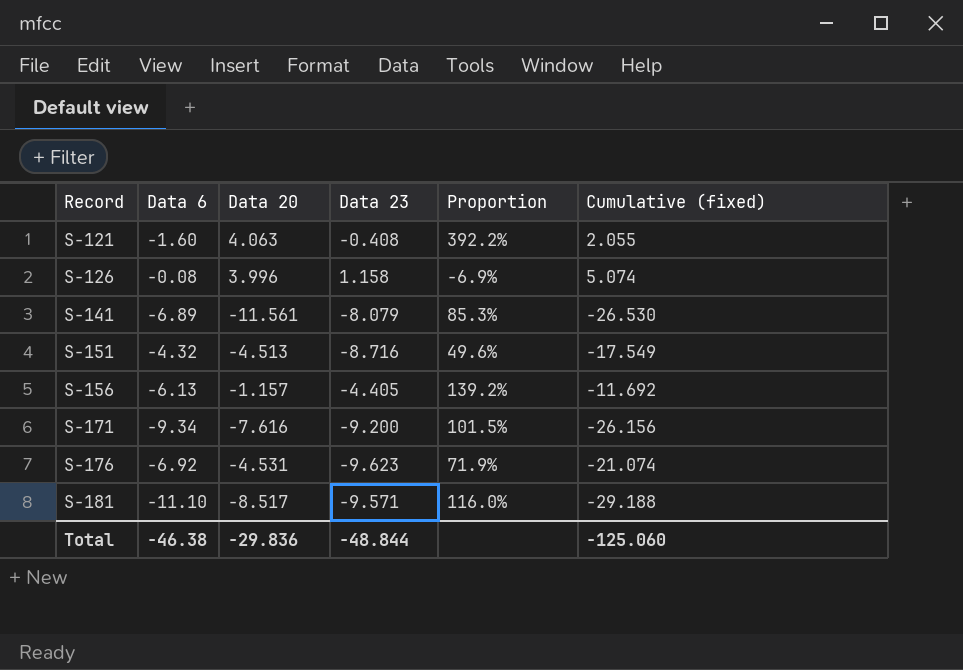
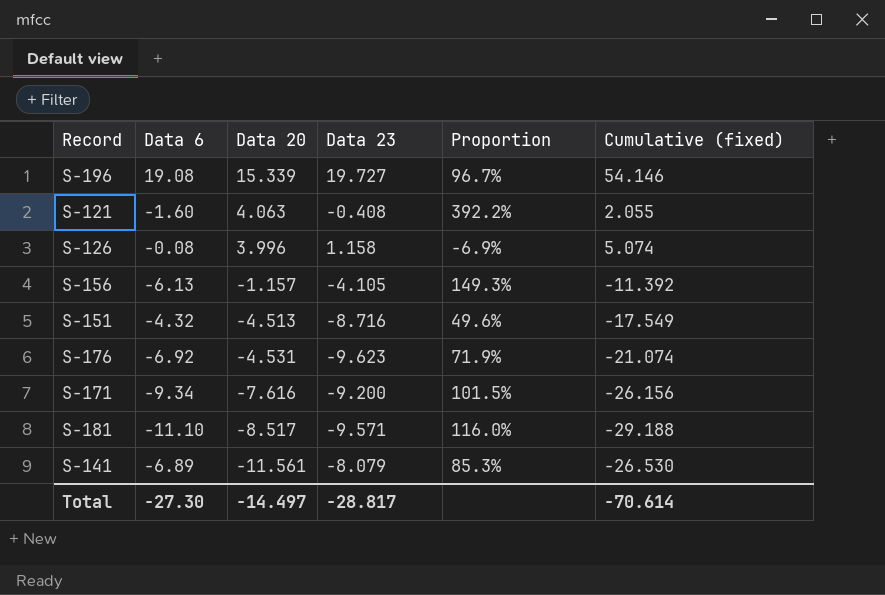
row order: Record ascending -> Data 20 descending
row S-196: none -> 19.08 | 15.339 | 19.727 | 96.7% | 54.146
S-156 | Data 23: -4.405 -> -4.105
S-156 | Proportion: 139.2% -> 149.3%
S-156 | Cumulative (fixed): -11.692 -> -11.392
Total | Data 6: -46.38 -> -27.30
Total | Data 20: -29.836 -> -14.497
Total | Data 23: -48.844 -> -28.817
Total | Cumulative (fixed): -125.060 -> -70.614

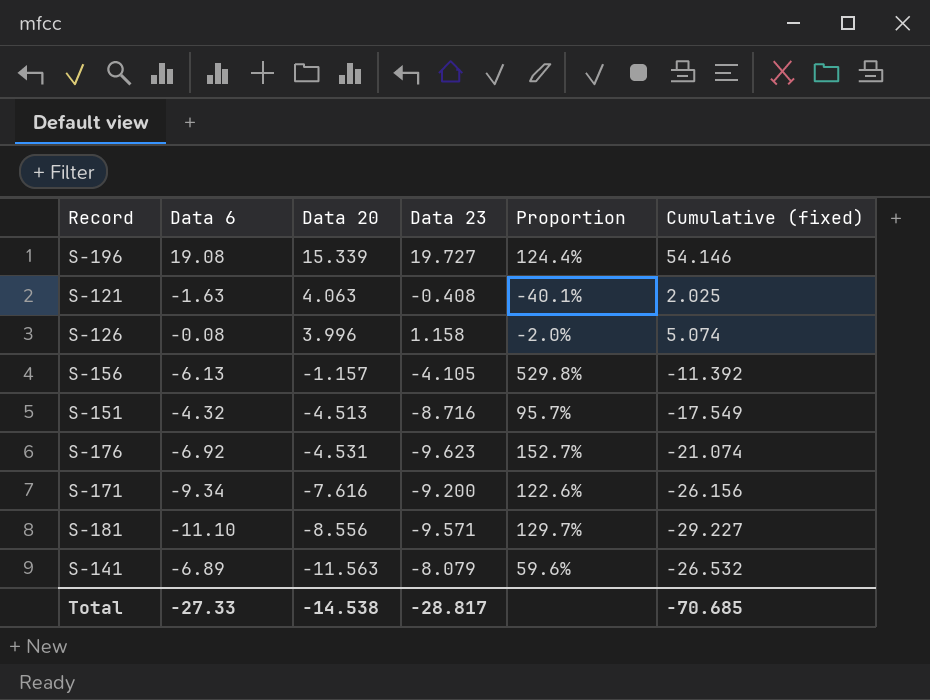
column Proportion | formula: [Data 6] / [Data 23] -> [Data 6] / [Data 20]
S-121 | Data 6: -1.60 -> -1.63
S-121 | Cumulative (fixed): 2.055 -> 2.025
S-181 | Data 20: -8.517 -> -8.556
S-181 | Cumulative (fixed): -29.188 -> -29.227
S-141 | Data 20: -11.561 -> -11.563
S-141 | Cumulative (fixed): -26.530 -> -26.532
Total | Data 6: -27.30 -> -27.33
Total | Data 20: -14.497 -> -14.538
Total | Cumulative (fixed): -70.614 -> -70.685

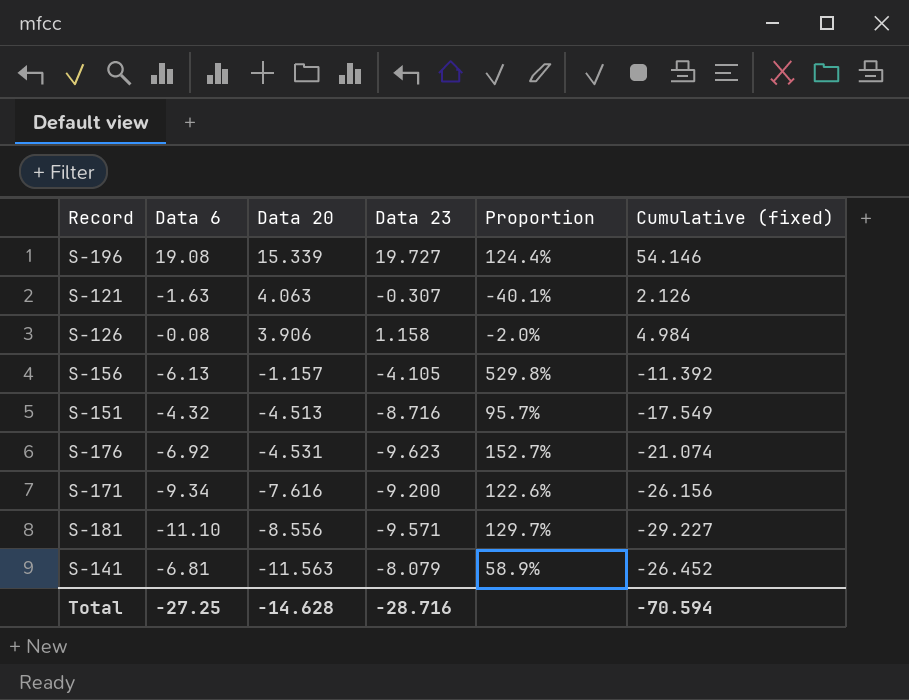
S-121 | Data 23: -0.408 -> -0.307
S-121 | Cumulative (fixed): 2.025 -> 2.126
S-126 | Data 20: 3.996 -> 3.906
S-126 | Cumulative (fixed): 5.074 -> 4.984
S-141 | Data 6: -6.89 -> -6.81
S-141 | Proportion: 59.6% -> 58.9%
S-141 | Cumulative (fixed): -26.532 -> -26.452
Total | Data 6: -27.33 -> -27.25
Total | Data 20: -14.538 -> -14.628
Total | Data 23: -28.817 -> -28.716
Total | Cumulative (fixed): -70.685 -> -70.594

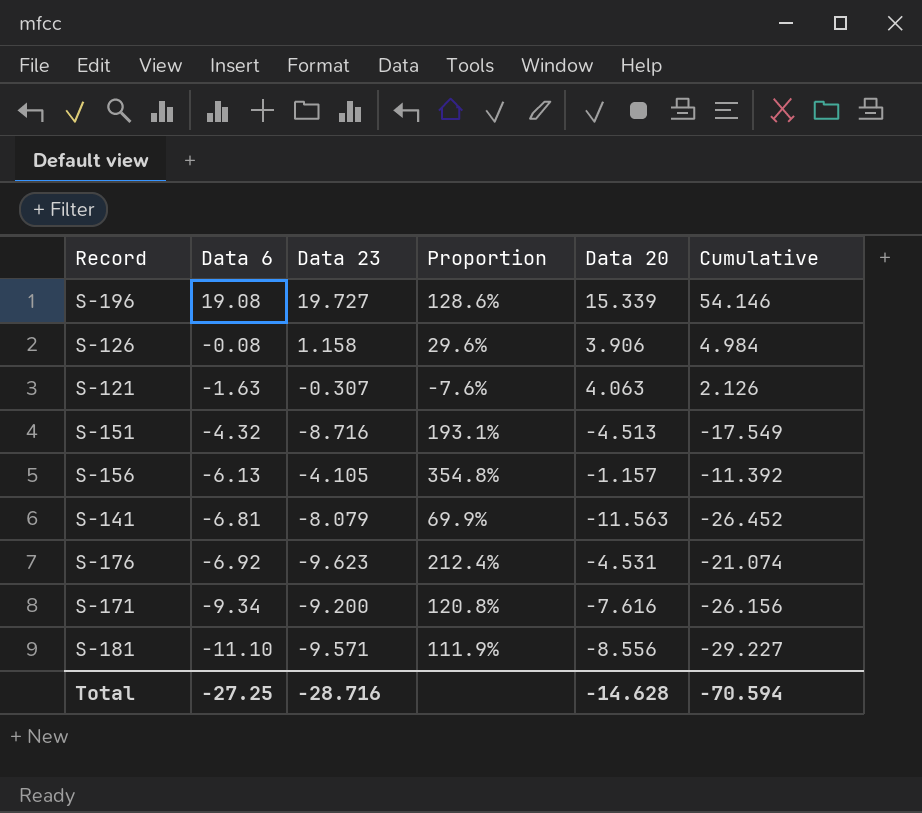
row order: Data 20 descending -> Data 6 descending
column Proportion | formula: [Data 6] / [Data 20] -> [Data 23] / [Data 20]
column Data 20 | position: 3 -> 5
column name: Cumulative (fixed) -> Cumulative

